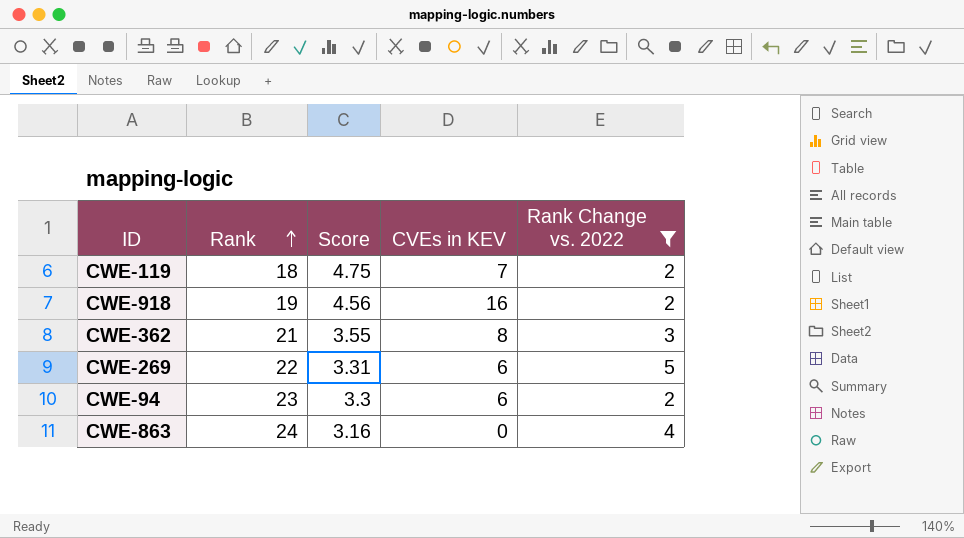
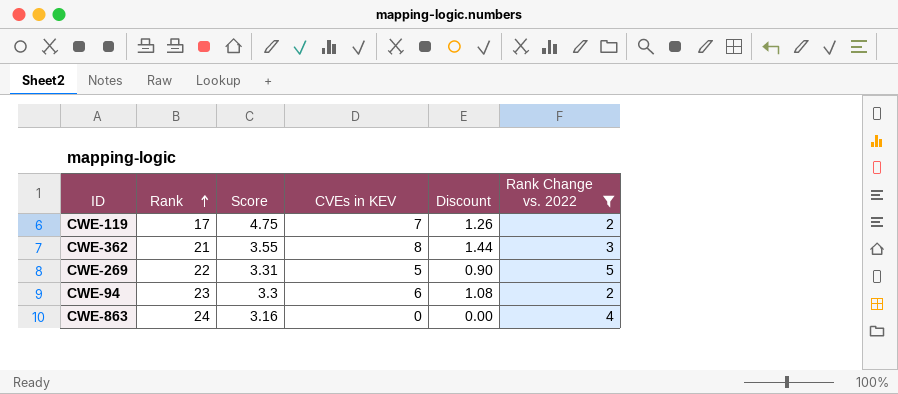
column Discount | formula: none -> [CVEs in KEV] * 0.18
row CWE-918: 19 | 4.56 | 16 | 2 -> none
CWE-119 | Rank: 18 -> 17
CWE-269 | CVEs in KEV: 6 -> 5

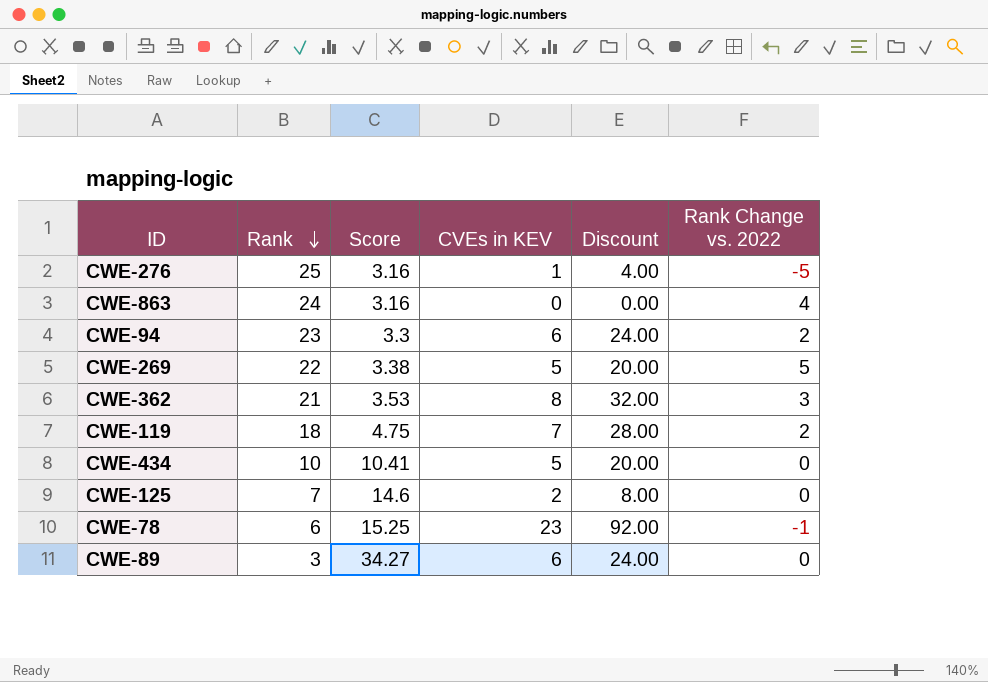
filter: Rank Change vs. 2022 >= 2 -> none
row order: Rank ascending -> Rank descending
column Discount | formula: [CVEs in KEV] * 0.18 -> [CVEs in KEV] * 4
CWE-269 | Score: 3.31 -> 3.38
CWE-362 | Score: 3.55 -> 3.53
CWE-119 | Rank: 17 -> 18

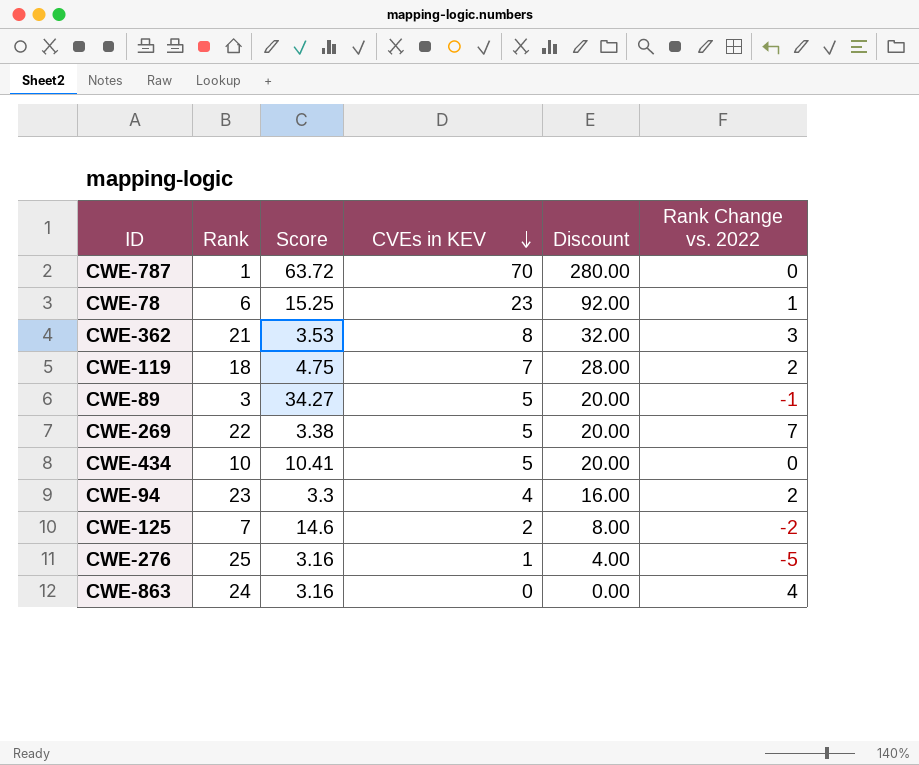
row order: Rank descending -> CVEs in KEV descending
row CWE-787: none -> 1 | 63.72 | 70 | 280.00 | 0
CWE-78 | Rank Change vs. 2022: -1 -> 1
CWE-89 | CVEs in KEV: 6 -> 5
CWE-89 | Discount: 24.00 -> 20.00
CWE-89 | Rank Change vs. 2022: 0 -> -1
CWE-269 | Rank Change vs. 2022: 5 -> 7
CWE-94 | CVEs in KEV: 6 -> 4
CWE-94 | Discount: 24.00 -> 16.00
CWE-125 | Rank Change vs. 2022: 0 -> -2

